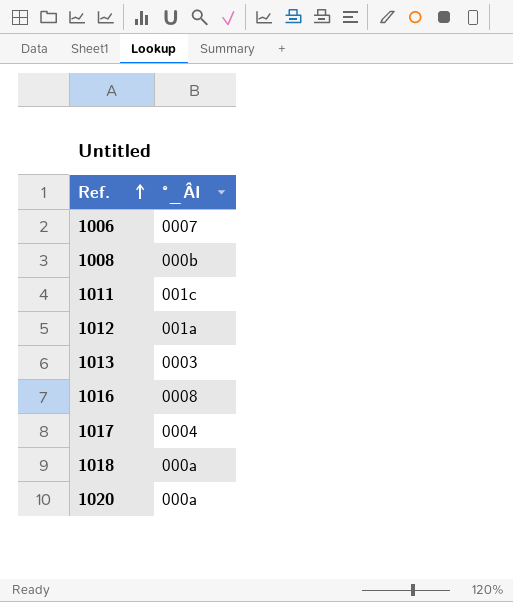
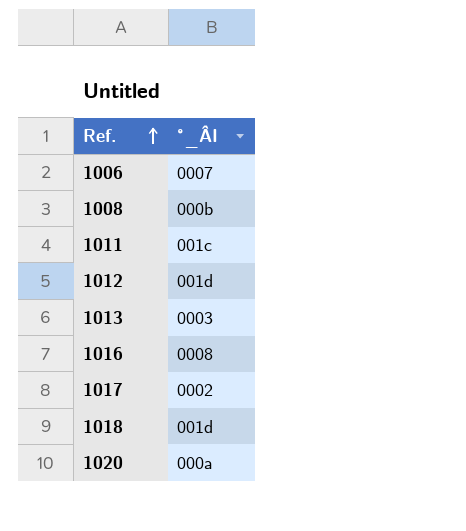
1012 | °_ÂI: 001a -> 001d
1017 | °_ÂI: 0004 -> 0002
1018 | °_ÂI: 000a -> 001d

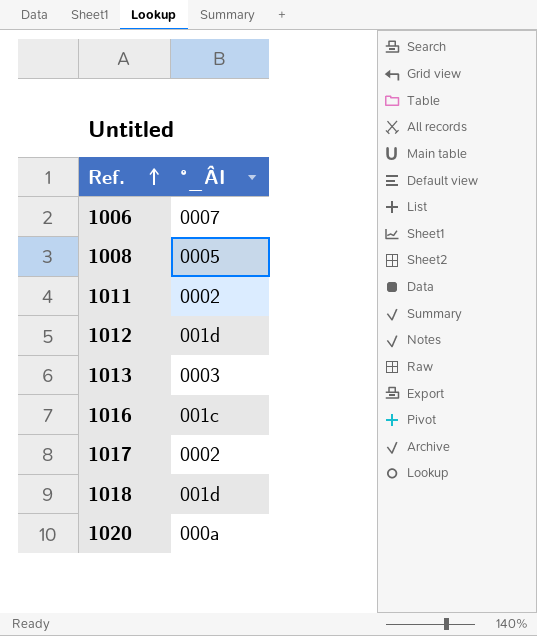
1008 | °_ÂI: 000b -> 0005
1011 | °_ÂI: 001c -> 0002
1016 | °_ÂI: 0008 -> 001c

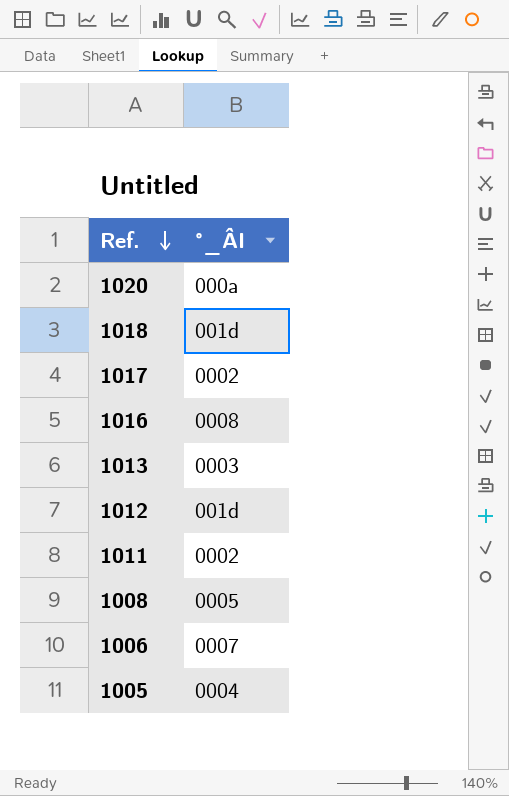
row order: Ref. ascending -> Ref. descending
1016 | °_ÂI: 001c -> 0008
row 1005: none -> 0004

